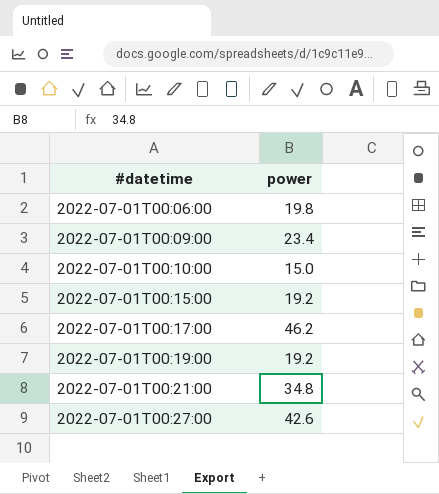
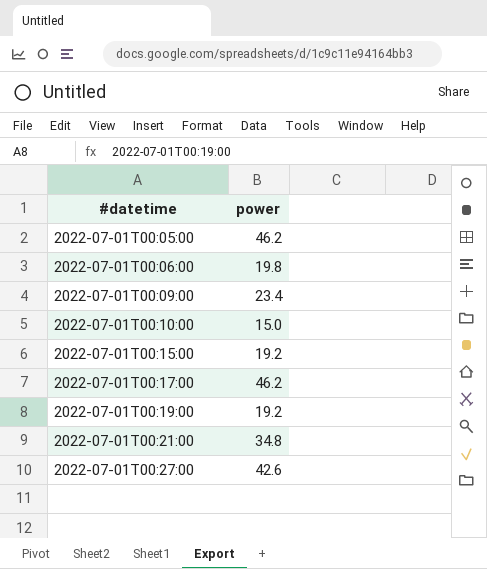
row 2022-07-01T00:05:00: none -> 46.2

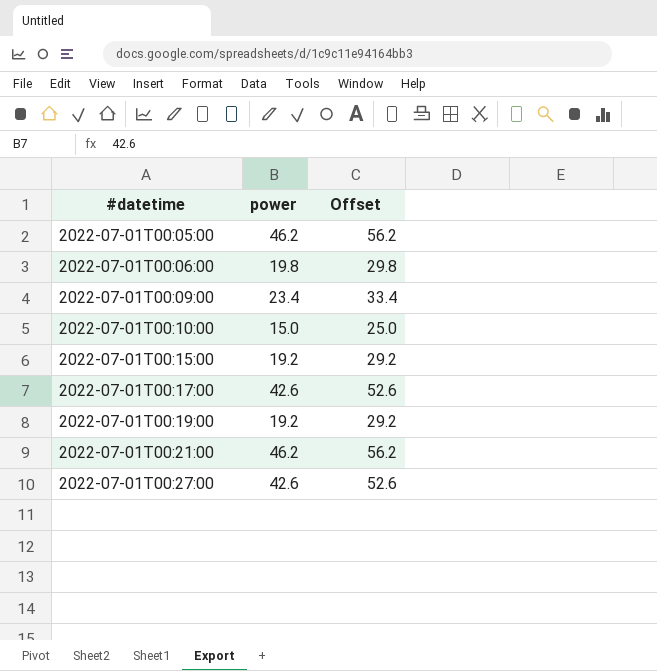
column Offset | formula: none -> [power] + 10
2022-07-01T00:17:00 | power: 46.2 -> 42.6
2022-07-01T00:21:00 | power: 34.8 -> 46.2

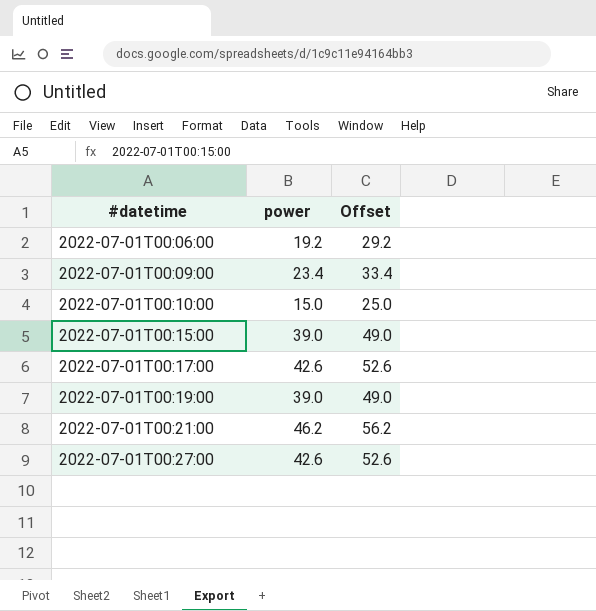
row 2022-07-01T00:05:00: 46.2 | 56.2 -> none
2022-07-01T00:06:00 | power: 19.8 -> 19.2
2022-07-01T00:06:00 | Offset: 29.8 -> 29.2
2022-07-01T00:15:00 | power: 19.2 -> 39.0
2022-07-01T00:15:00 | Offset: 29.2 -> 49.0
2022-07-01T00:19:00 | power: 19.2 -> 39.0
2022-07-01T00:19:00 | Offset: 29.2 -> 49.0

